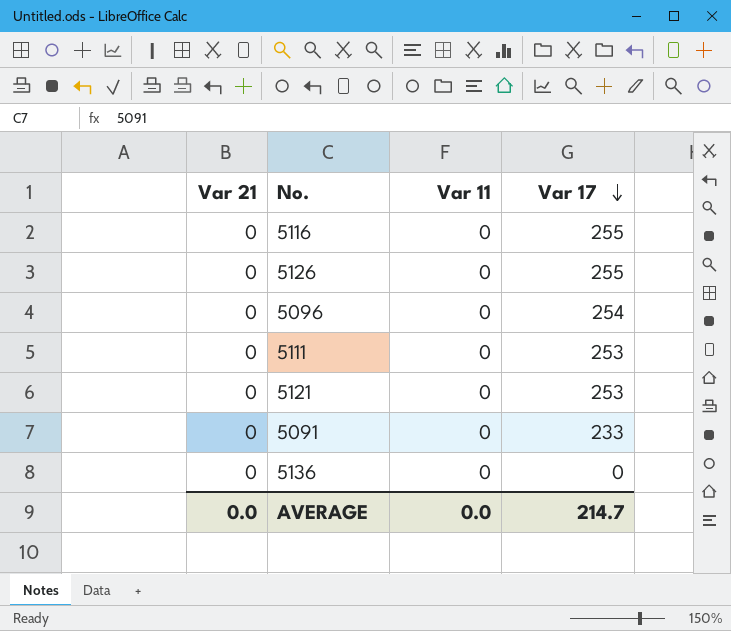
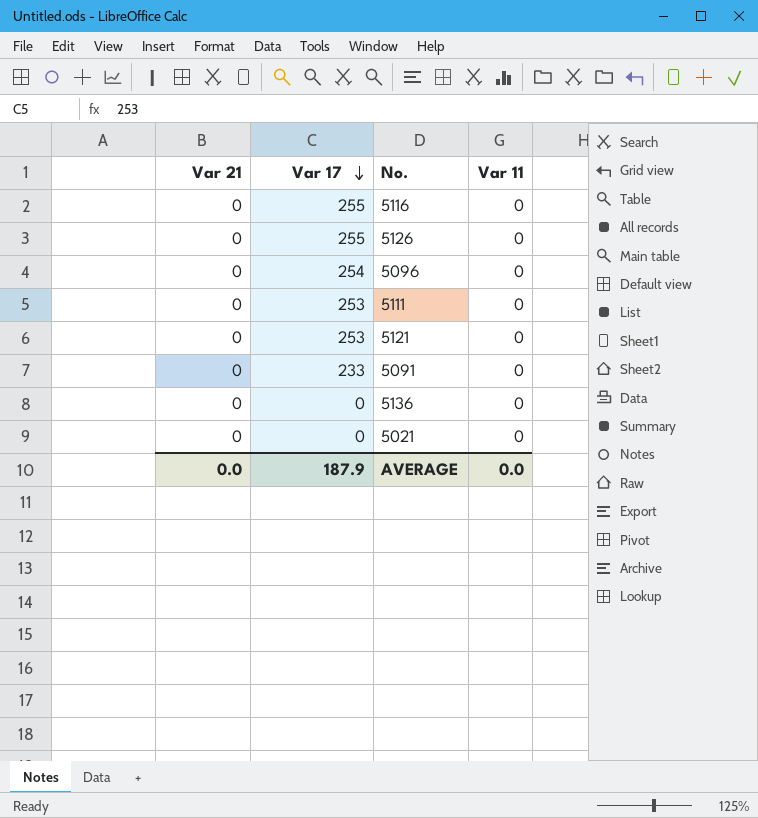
column Var 17 | position: 4 -> 2
row 5021: none -> 0 | 0 | 0
AVERAGE | Var 17: 214.7 -> 187.9

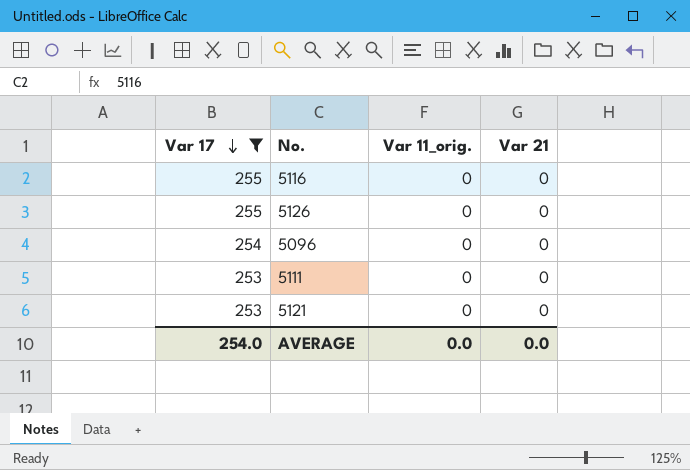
filter: none -> Var 17 >= 253
column name: Var 11 -> Var 11_orig.
column Var 21 | position: 1 -> 4
AVERAGE | Var 17: 187.9 -> 254.0

